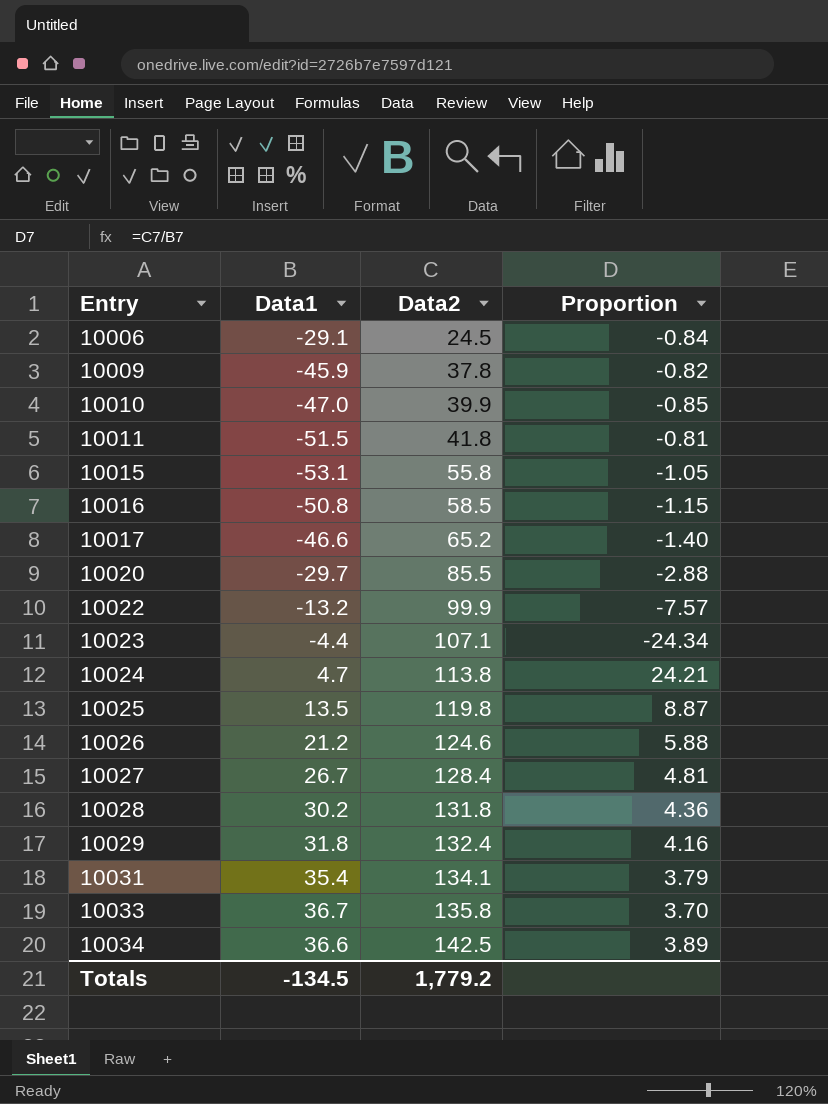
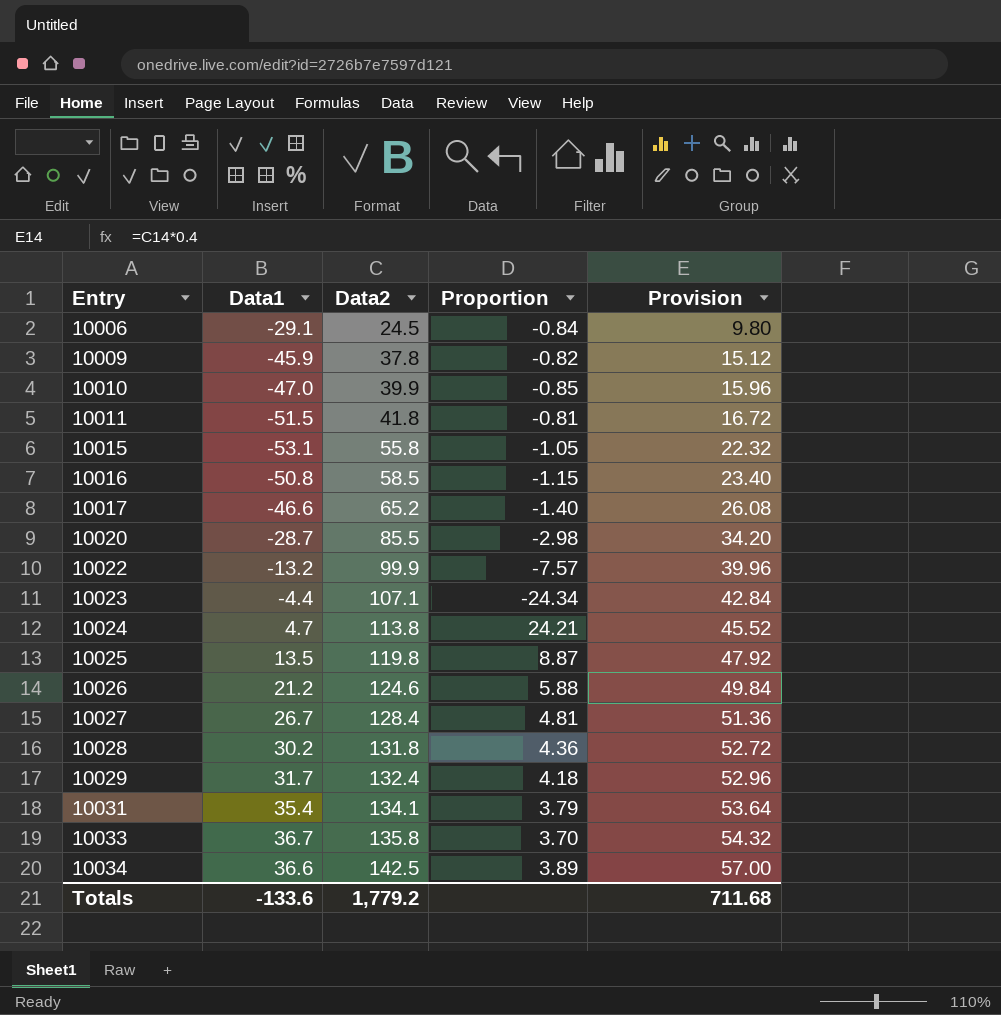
column Provision | formula: none -> [Data2] * 0.4
10020 | Data1: -29.7 -> -28.7
10020 | Proportion: -2.88 -> -2.98
10029 | Data1: 31.8 -> 31.7
10029 | Proportion: 4.16 -> 4.18
Totals | Data1: -134.5 -> -133.6

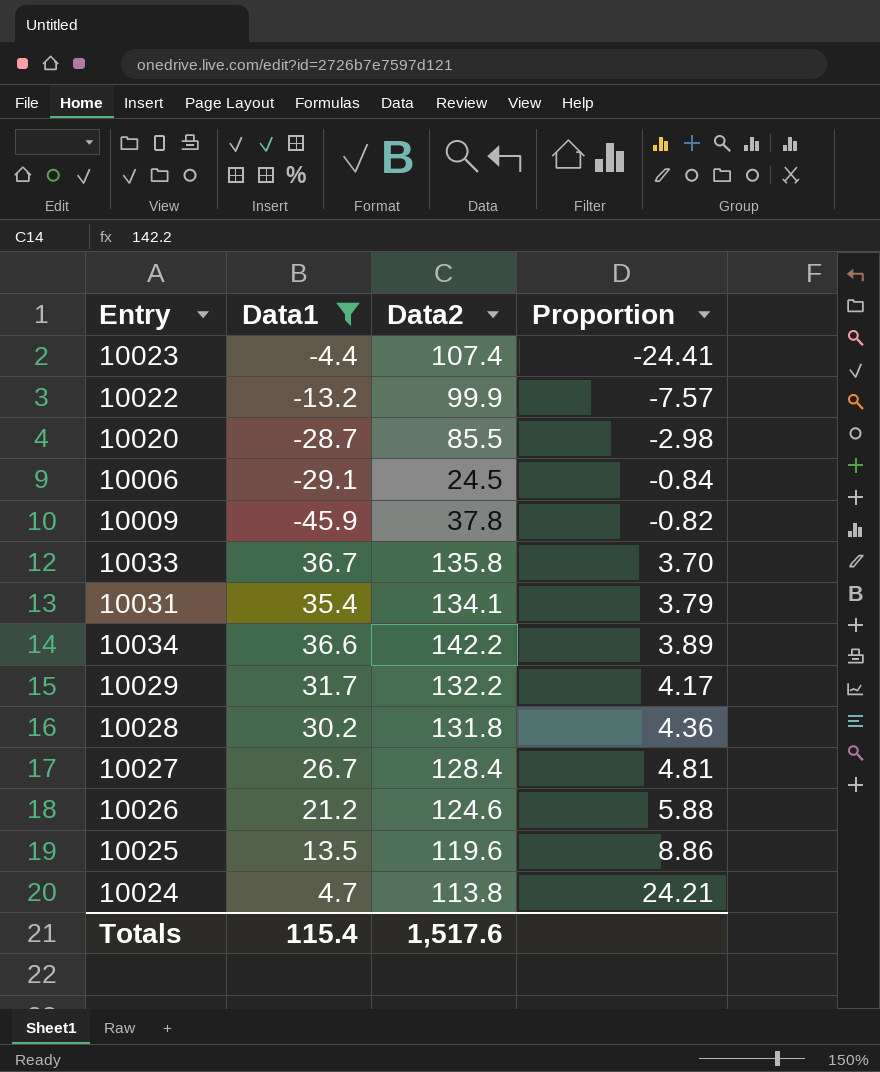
filter: none -> Data1 >= -45.9
row order: Entry ascending -> Proportion ascending
column Provision | formula: [Data2] * 0.4 -> none
10023 | Data2: 107.1 -> 107.4
10023 | Proportion: -24.34 -> -24.41
10034 | Data2: 142.5 -> 142.2
10029 | Data2: 132.4 -> 132.2
10029 | Proportion: 4.18 -> 4.17
10025 | Data2: 119.8 -> 119.6
10025 | Proportion: 8.87 -> 8.86
Totals | Data1: -133.6 -> 115.4
Totals | Data2: 1,779.2 -> 1,517.6

